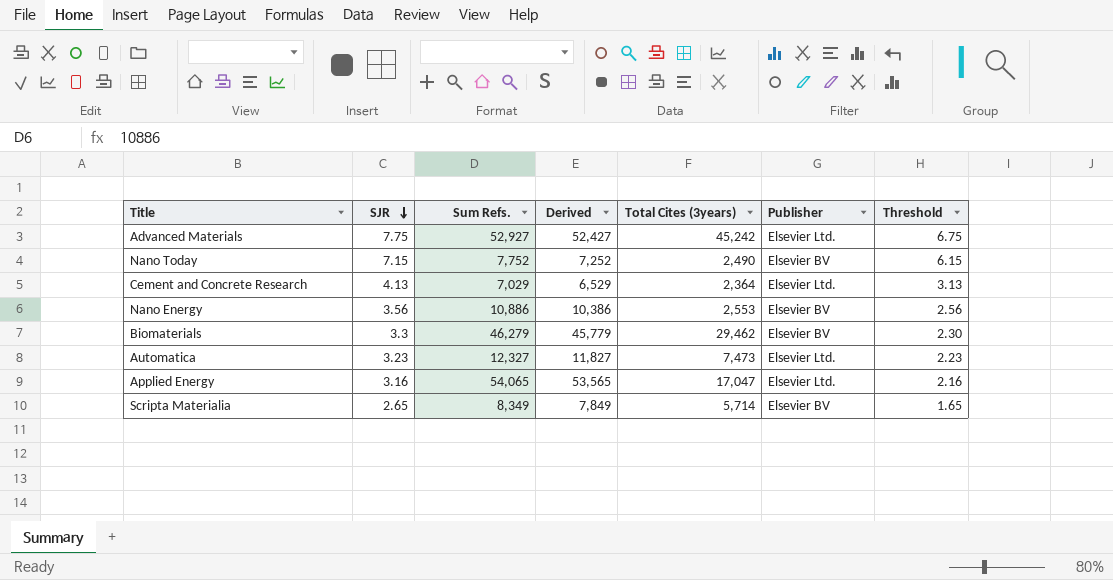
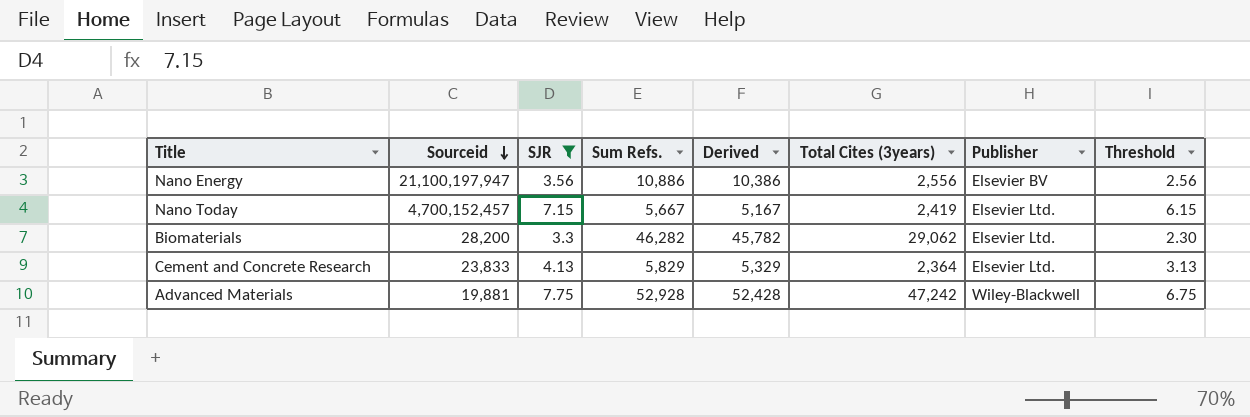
filter: none -> SJR >= 3.3
row order: SJR descending -> Sourceid descending
column Sourceid | position: none -> 2
Nano Energy | Total Cites (3years): 2,553 -> 2,556
Nano Today | Sum Refs.: 7,752 -> 5,667
Nano Today | Derived: 7,252 -> 5,167
Nano Today | Total Cites (3years): 2,490 -> 2,419
Nano Today | Publisher: Elsevier BV -> Elsevier Ltd.
Biomaterials | Sum Refs.: 46,279 -> 46,282
Biomaterials | Derived: 45,779 -> 45,782
Biomaterials | Total Cites (3years): 29,462 -> 29,062
Biomaterials | Publisher: Elsevier BV -> Elsevier Ltd.
Cement and Concrete Research | Sum Refs.: 7,029 -> 5,829
Cement and Concrete Research | Derived: 6,529 -> 5,329
Advanced Materials | Sum Refs.: 52,927 -> 52,928
Advanced Materials | Derived: 52,427 -> 52,428
Advanced Materials | Total Cites (3years): 45,242 -> 47,242
Advanced Materials | Publisher: Elsevier Ltd. -> Wiley-Blackwell

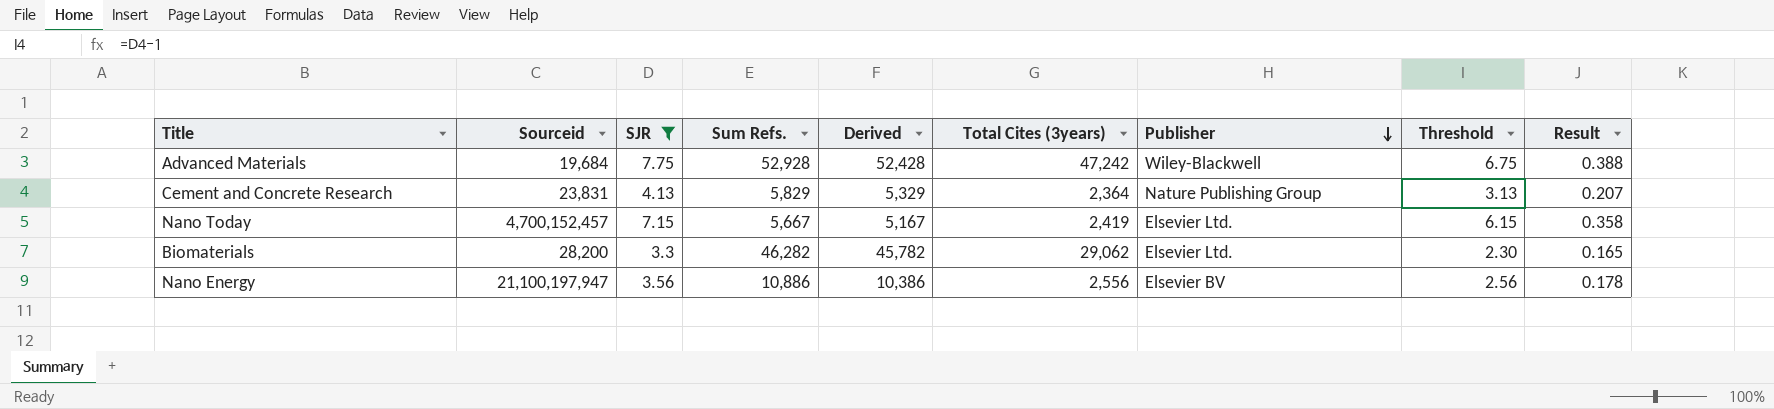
row order: Sourceid descending -> Publisher descending
column Result | formula: none -> [SJR] * 0.05
Advanced Materials | Sourceid: 19,881 -> 19,684
Cement and Concrete Research | Sourceid: 23,833 -> 23,831
Cement and Concrete Research | Publisher: Elsevier Ltd. -> Nature Publishing Group

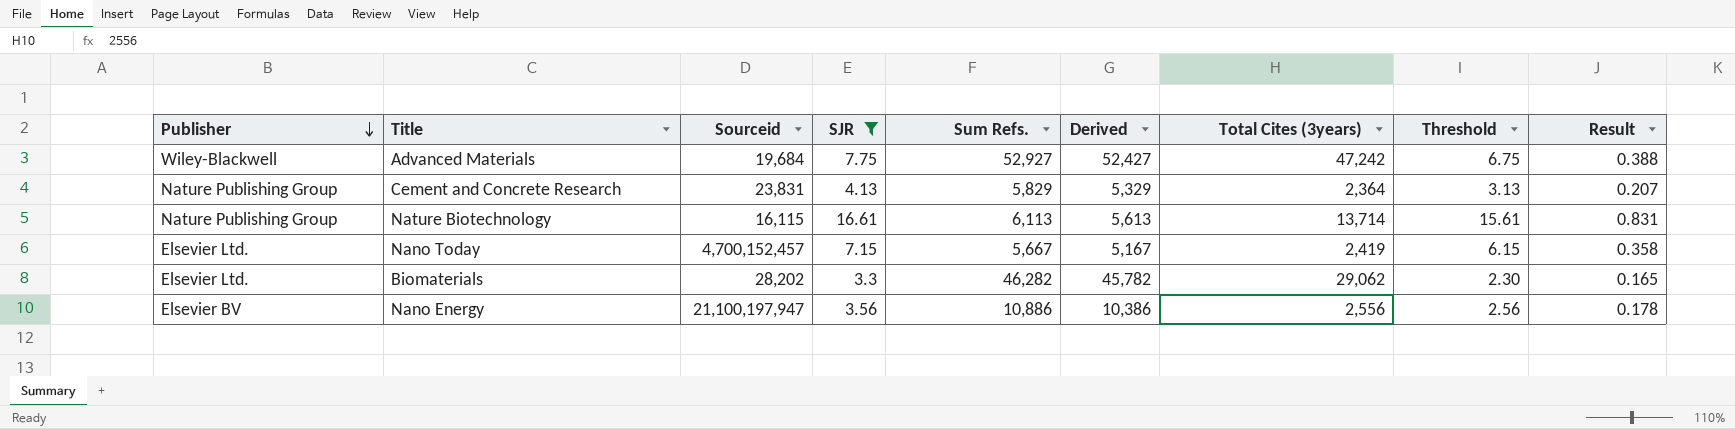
column Publisher | position: 7 -> 1
Advanced Materials | Sum Refs.: 52,928 -> 52,927
Advanced Materials | Derived: 52,428 -> 52,427
row Nature Biotechnology: none -> Nature Publishing Group | 16,115 | 16.61 | 6,113 | 5,613 | 13,714 | 15.61 | 0.831
Biomaterials | Sourceid: 28,200 -> 28,202

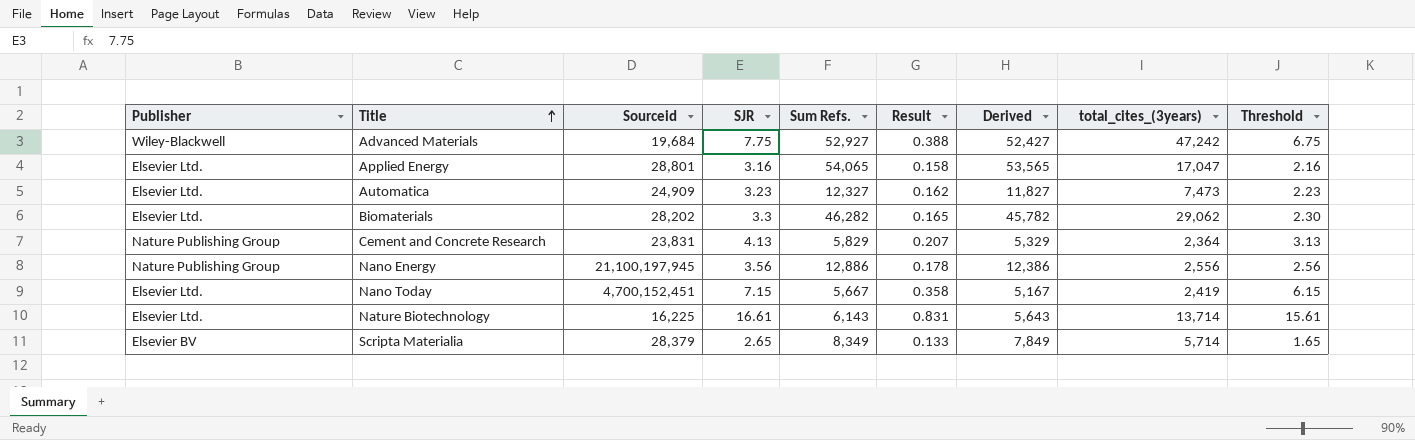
filter: SJR >= 3.3 -> none
row order: Publisher descending -> Title ascending
column Result | position: 9 -> 6
column name: Total Cites (3years) -> total_cites_(3years)
Nano Energy | Publisher: Elsevier BV -> Nature Publishing Group
Nano Energy | Sourceid: 21,100,197,947 -> 21,100,197,945
Nano Energy | Sum Refs.: 10,886 -> 12,886
Nano Energy | Derived: 10,386 -> 12,386
Nano Today | Sourceid: 4,700,152,457 -> 4,700,152,451
Nature Biotechnology | Publisher: Nature Publishing Group -> Elsevier Ltd.
Nature Biotechnology | Sourceid: 16,115 -> 16,225
Nature Biotechnology | Sum Refs.: 6,113 -> 6,143
Nature Biotechnology | Derived: 5,613 -> 5,643

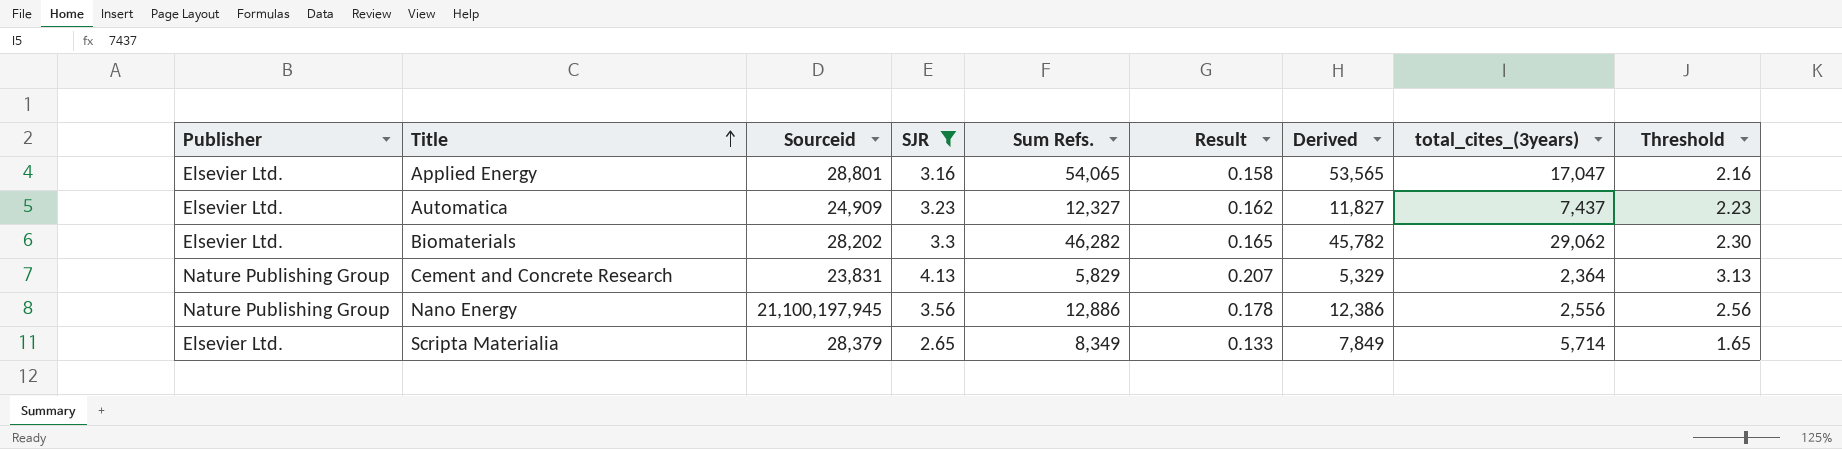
filter: none -> SJR <= 4.13
Automatica | total_cites_(3years): 7,473 -> 7,437
Scripta Materialia | Publisher: Elsevier BV -> Elsevier Ltd.

